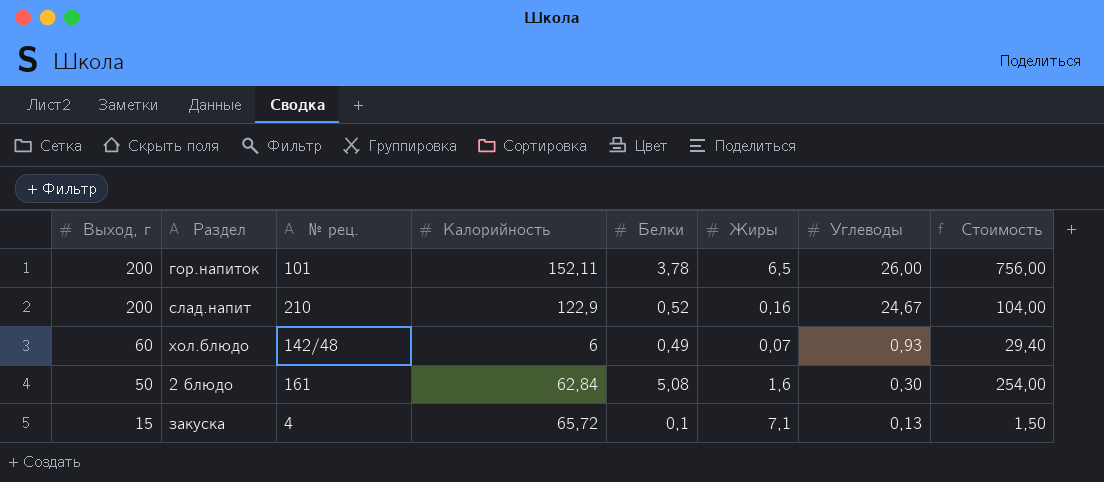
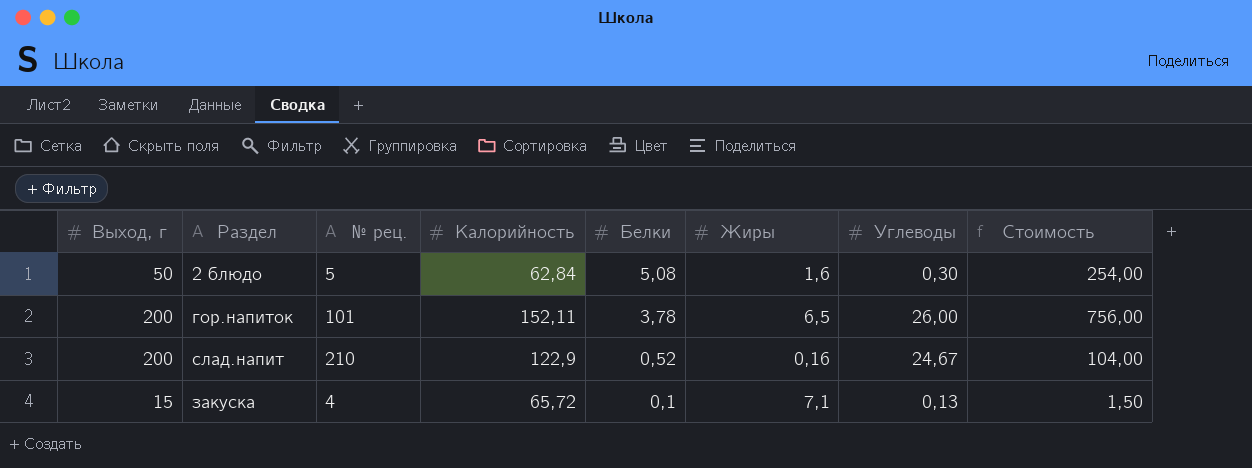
row order: Выход, г descending -> Белки descending
row хол.блюдо: 60 | 142/48 | 6 | 0,49 | 0,07 | 0,93 | 29,40 -> none
2 блюдо | № рец.: 161 -> 5

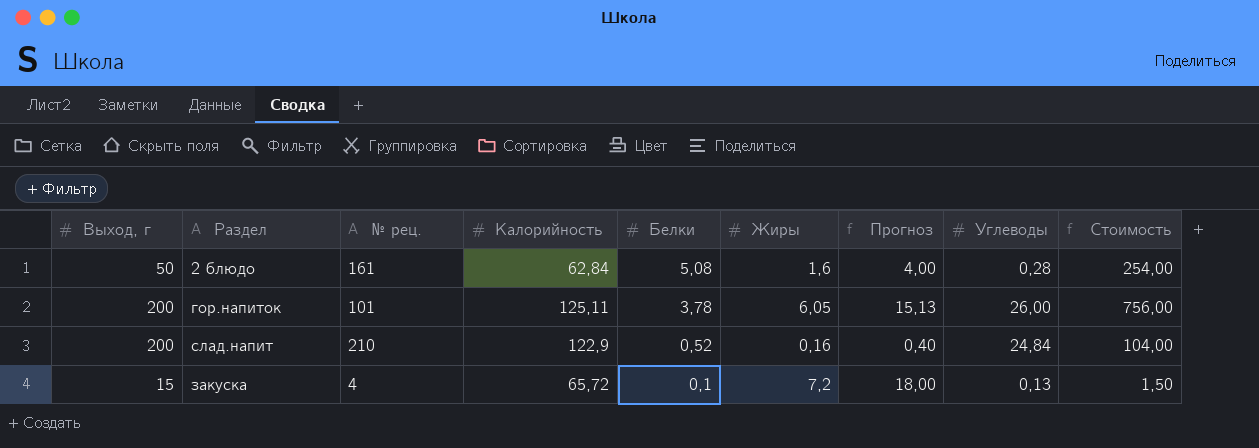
column Прогноз | formula: none -> [Жиры] * 2,5
2 блюдо | № рец.: 5 -> 161
2 блюдо | Углеводы: 0,30 -> 0,28
гор.напиток | Калорийность: 152,11 -> 125,11
гор.напиток | Жиры: 6,5 -> 6,05
слад.напит | Углеводы: 24,67 -> 24,84
закуска | Жиры: 7,1 -> 7,2

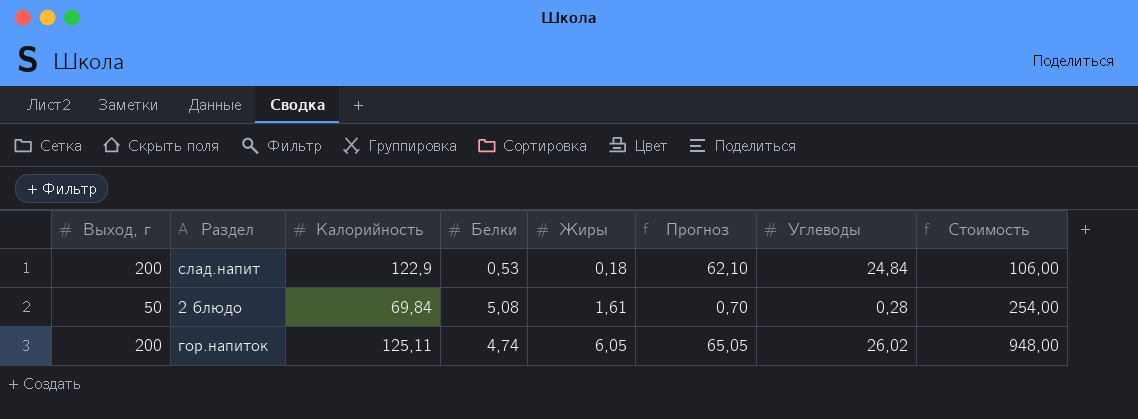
row order: Белки descending -> Жиры ascending
column № рец. | position: 3 -> none
column Прогноз | formula: [Жиры] * 2,5 -> [Углеводы] * 2,5
row закуска: 15 | 4 | 65,72 | 0,1 | 7,2 | 18,00 | 0,13 | 1,50 -> none
слад.напит | Белки: 0,52 -> 0,53
слад.напит | Жиры: 0,16 -> 0,18
слад.напит | Стоимость: 104,00 -> 106,00
2 блюдо | Калорийность: 62,84 -> 69,84
2 блюдо | Жиры: 1,6 -> 1,61
гор.напиток | Белки: 3,78 -> 4,74
гор.напиток | Углеводы: 26,00 -> 26,02
гор.напиток | Стоимость: 756,00 -> 948,00

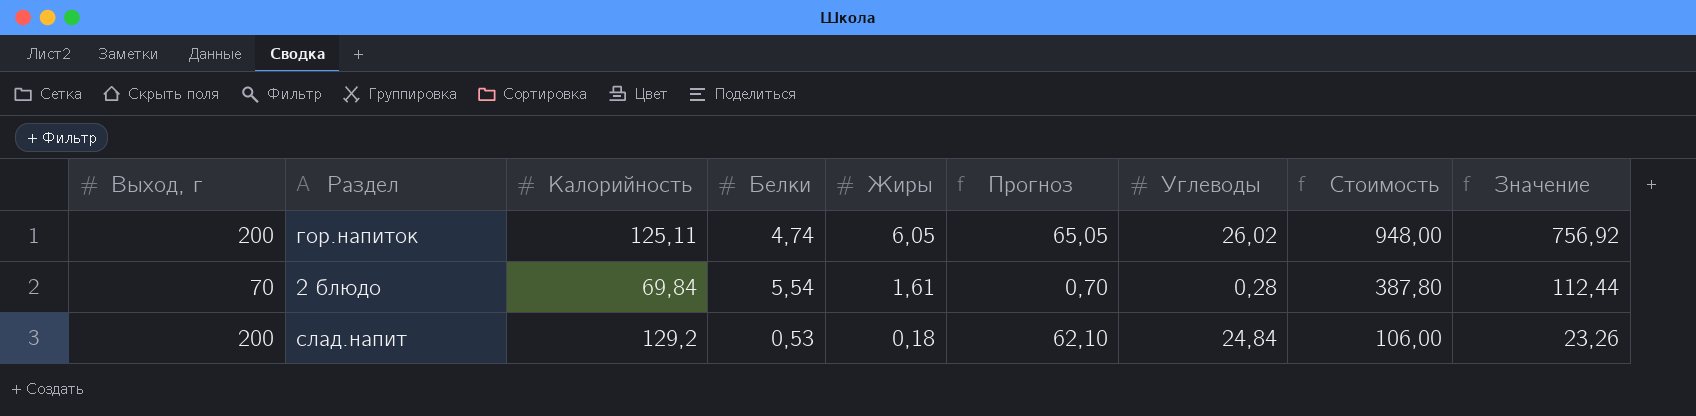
row order: Жиры ascending -> Жиры descending
column Значение | formula: none -> [Калорийность] * [Жиры]
2 блюдо | Выход, г: 50 -> 70
2 блюдо | Белки: 5,08 -> 5,54
2 блюдо | Стоимость: 254,00 -> 387,80
слад.напит | Калорийность: 122,9 -> 129,2

